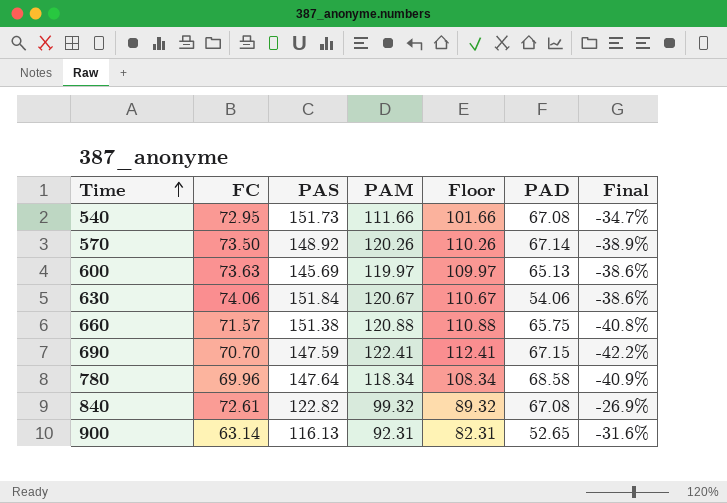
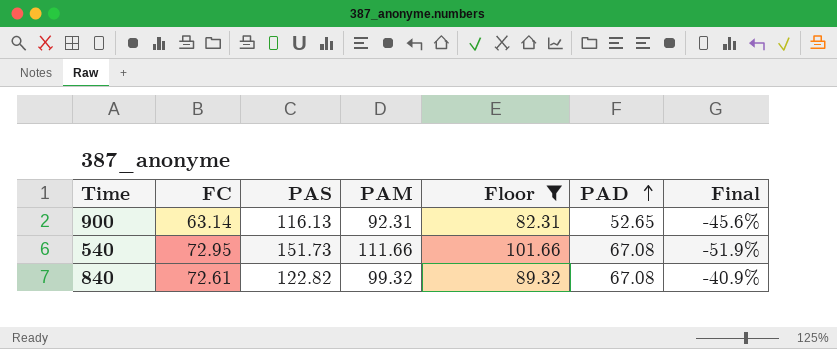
filter: none -> Floor <= 101.66
row order: Time ascending -> PAD ascending
column Final | formula: ([FC] - [PAM]) / [PAM] -> ([FC] - [PAS]) / [PAS]

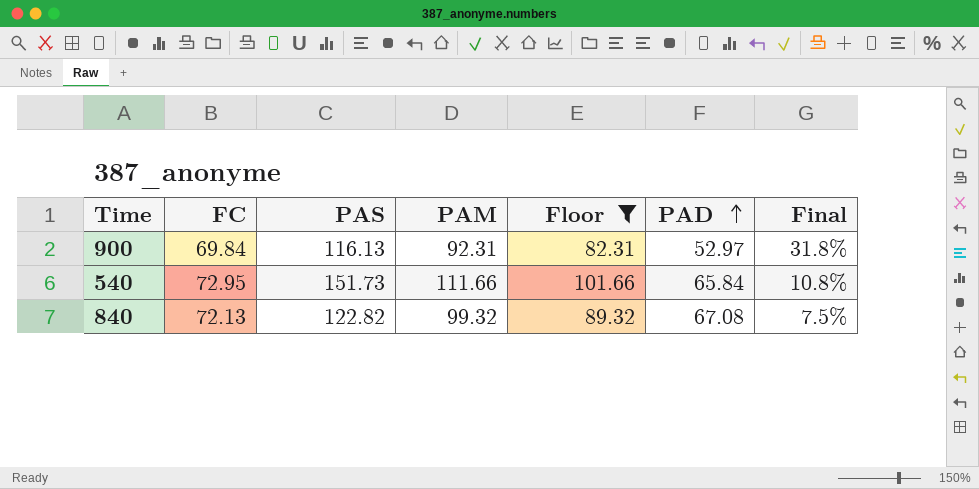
column Final | formula: ([FC] - [PAS]) / [PAS] -> ([FC] - [PAD]) / [PAD]
900 | FC: 63.14 -> 69.84
900 | PAD: 52.65 -> 52.97
540 | PAD: 67.08 -> 65.84
840 | FC: 72.61 -> 72.13

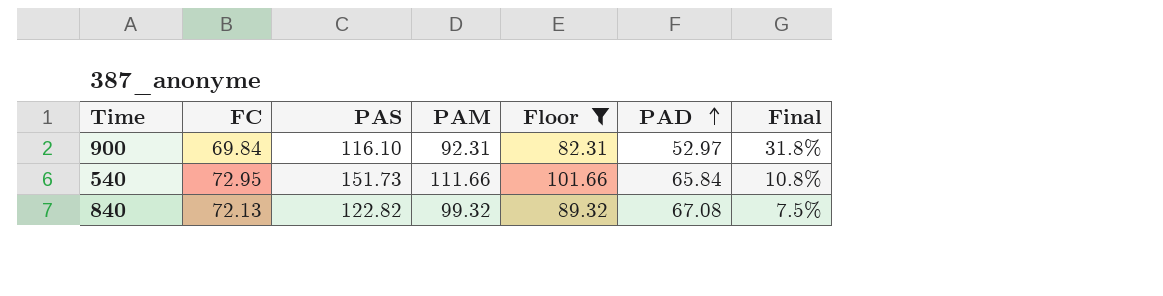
900 | PAS: 116.13 -> 116.10

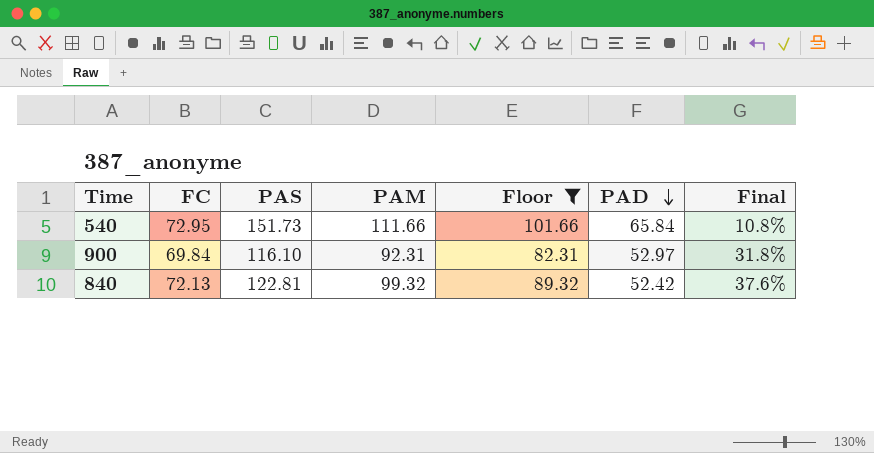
row order: PAD ascending -> PAD descending
840 | PAS: 122.82 -> 122.81
840 | PAD: 67.08 -> 52.42
840 | Final: 7.5% -> 37.6%

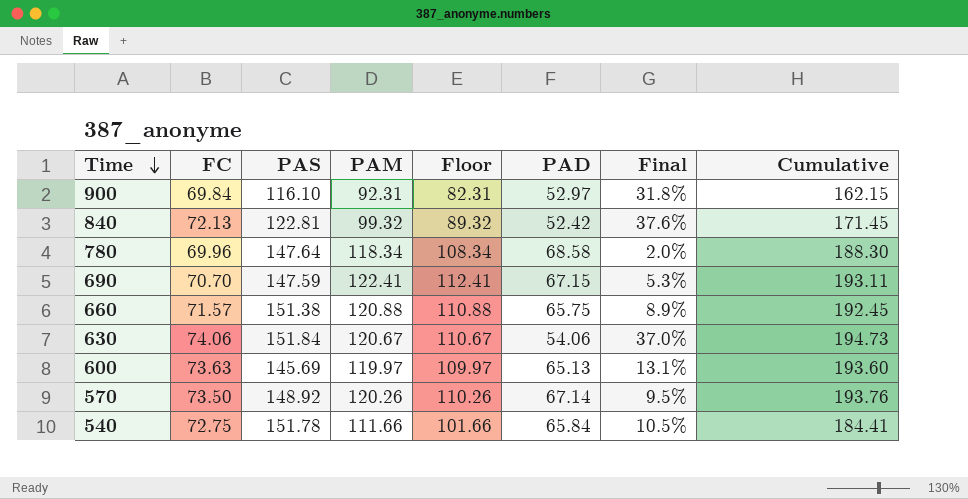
filter: Floor <= 101.66 -> none
row order: PAD descending -> Time descending
column Cumulative | formula: none -> [FC] + [PAM]
540 | FC: 72.95 -> 72.75
540 | PAS: 151.73 -> 151.78
540 | Final: 10.8% -> 10.5%

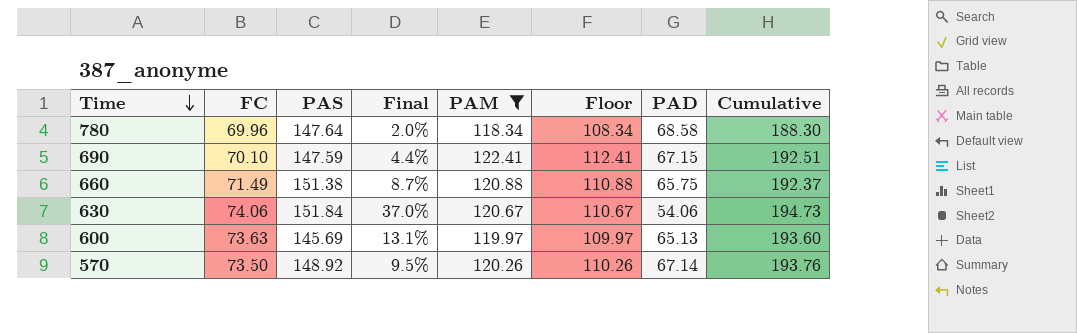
filter: none -> PAM >= 118.34
column Final | position: 7 -> 4
690 | FC: 70.70 -> 70.10
690 | Final: 5.3% -> 4.4%
690 | Cumulative: 193.11 -> 192.51
660 | FC: 71.57 -> 71.49
660 | Final: 8.9% -> 8.7%
660 | Cumulative: 192.45 -> 192.37

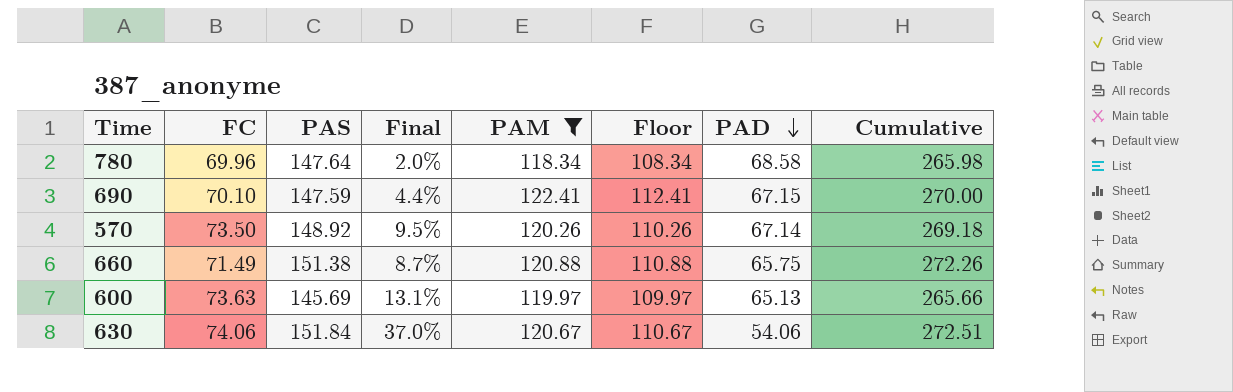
row order: Time descending -> PAD descending
column Cumulative | formula: [FC] + [PAM] -> [PAS] + [PAM]

